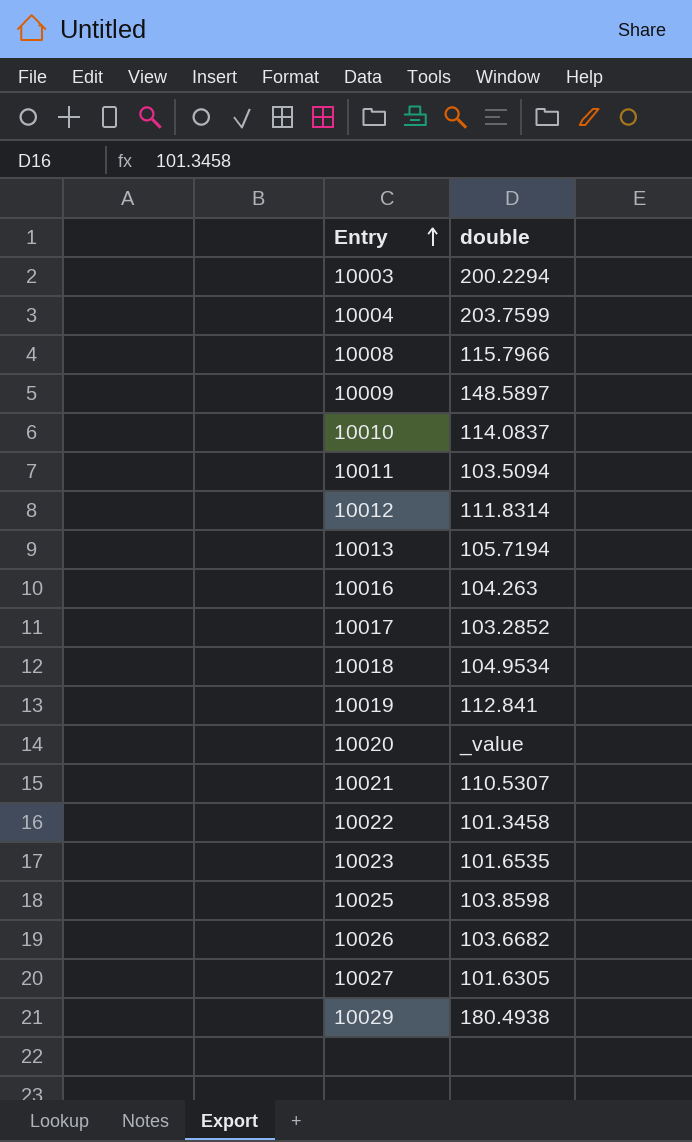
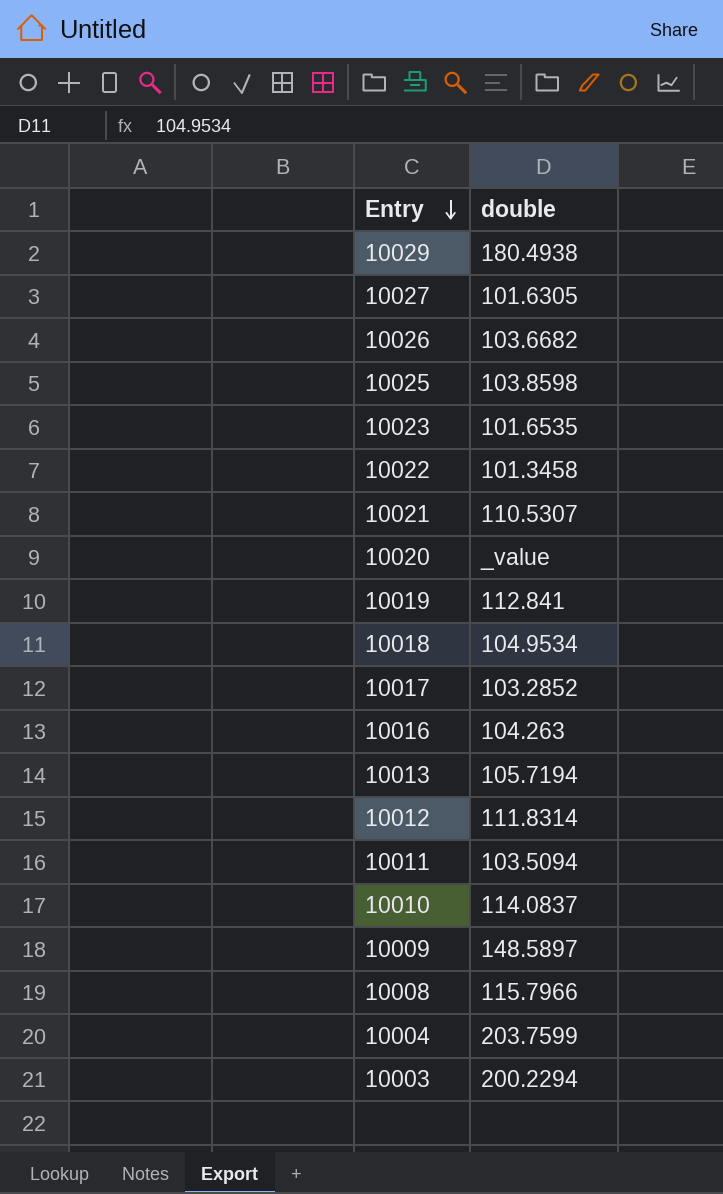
row order: Entry ascending -> Entry descending

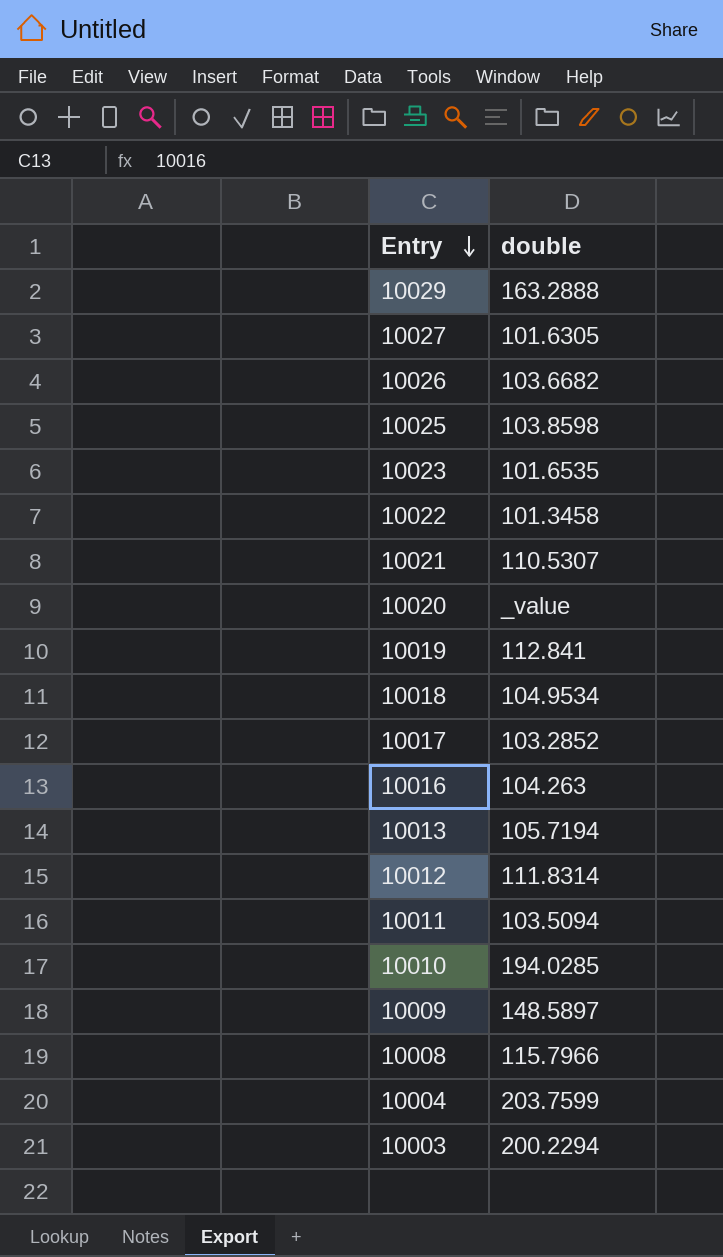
10029 | double: 180.4938 -> 163.2888
10010 | double: 114.0837 -> 194.0285

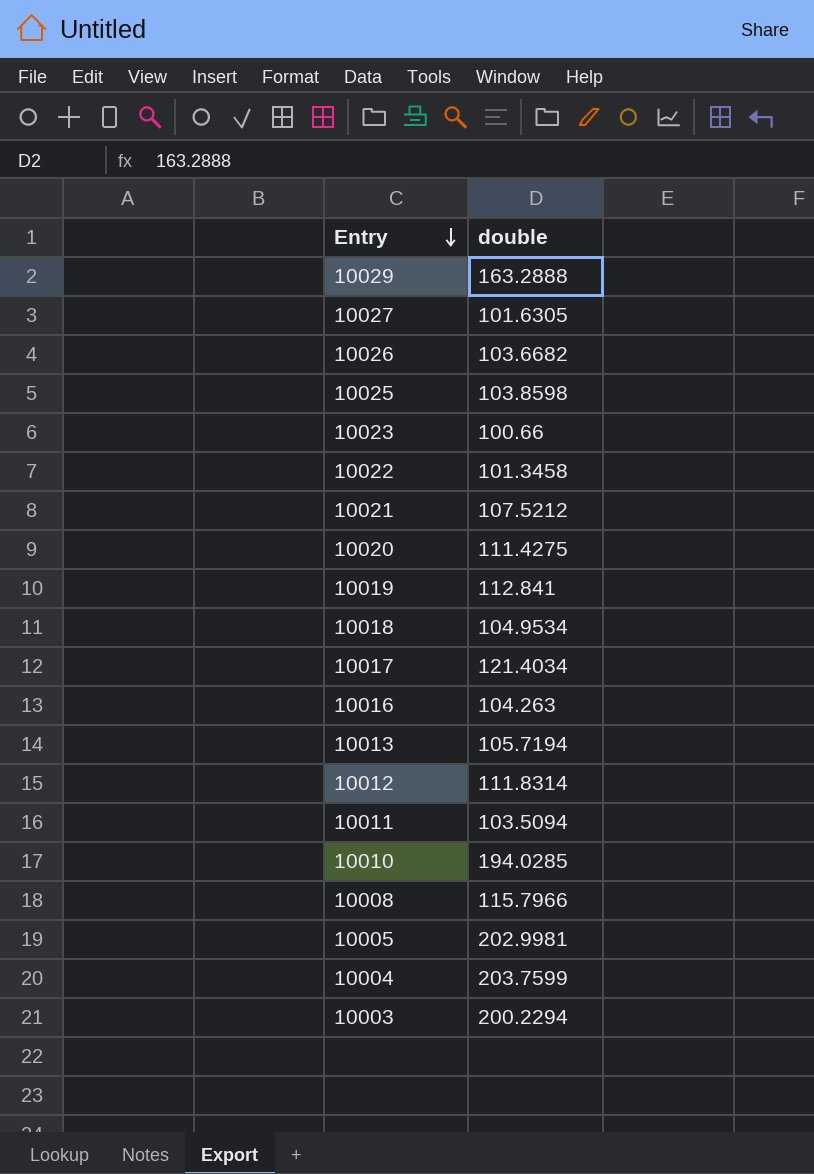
row 10009: 148.5897 -> none
10023 | double: 101.6535 -> 100.66
10021 | double: 110.5307 -> 107.5212
10020 | double: _value -> 111.4275
10017 | double: 103.2852 -> 121.4034
row 10005: none -> 202.9981

